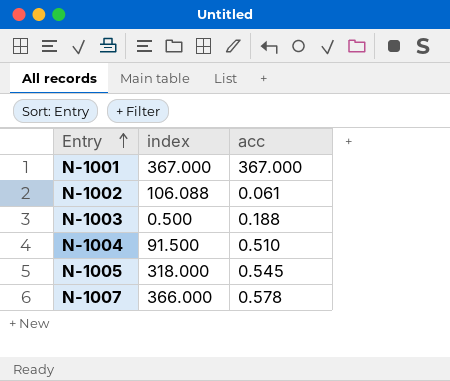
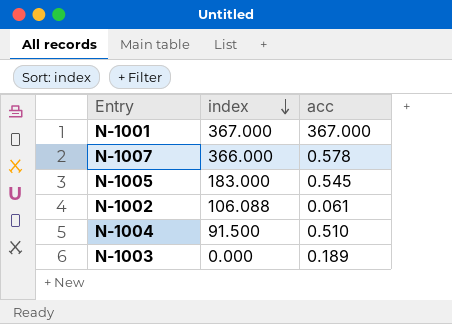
row order: Entry ascending -> index descending
N-1005 | index: 318.000 -> 183.000
N-1003 | index: 0.500 -> 0.000
N-1003 | acc: 0.188 -> 0.189

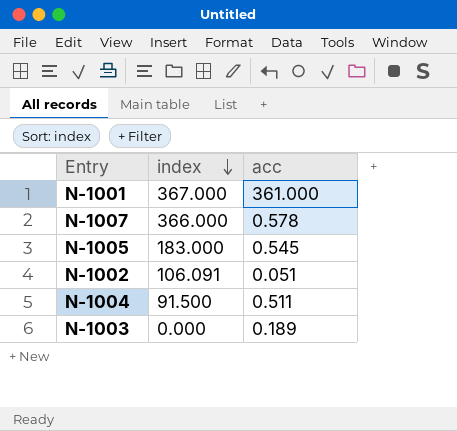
N-1001 | acc: 367.000 -> 361.000
N-1002 | index: 106.088 -> 106.091
N-1002 | acc: 0.061 -> 0.051
N-1004 | acc: 0.510 -> 0.511

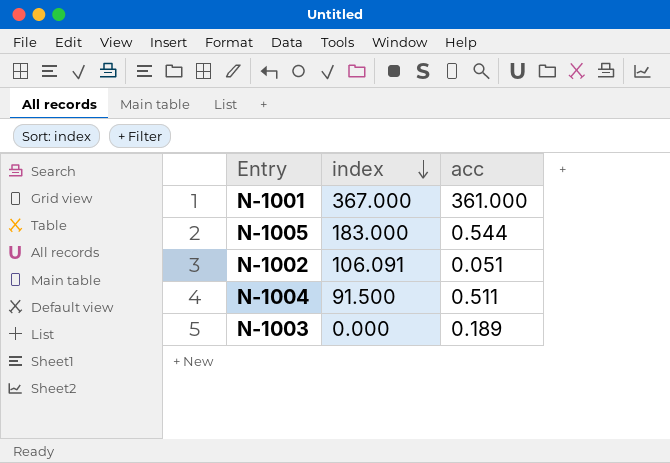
row N-1007: 366.000 | 0.578 -> none
N-1005 | acc: 0.545 -> 0.544

